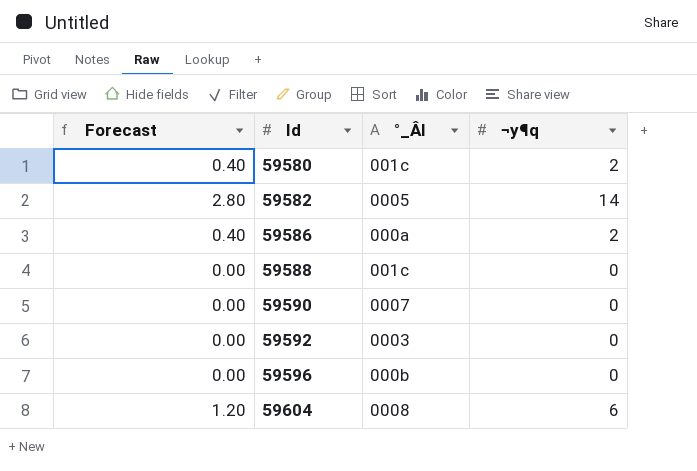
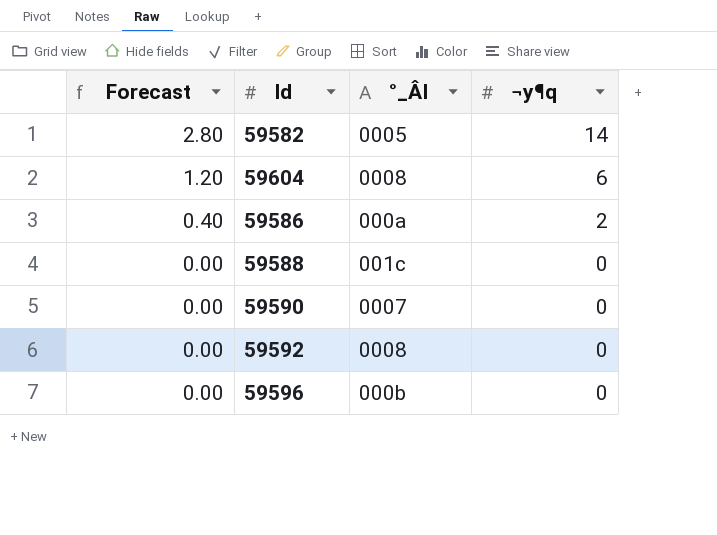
row order: Id ascending -> Forecast descending
row 59580: 0.40 | 001c | 2 -> none
59592 | °_ÂI: 0003 -> 0008

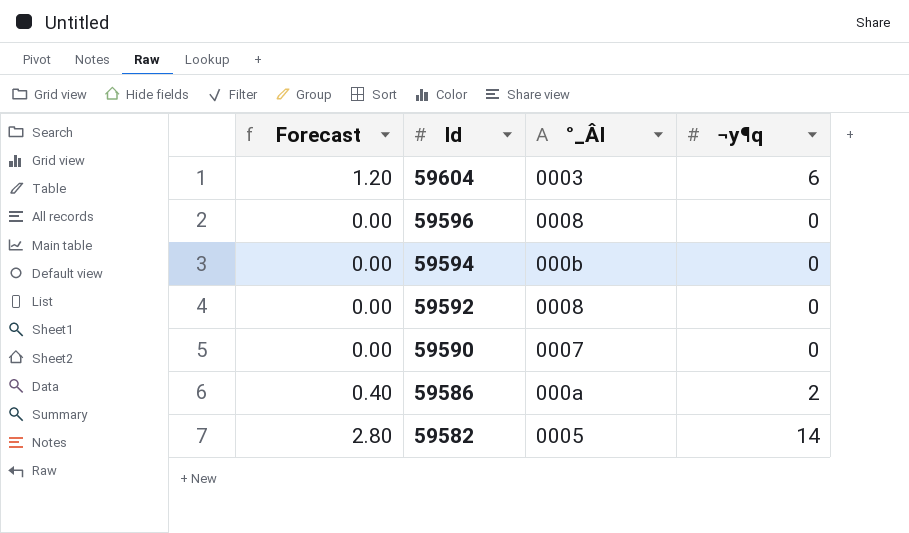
row order: Forecast descending -> Id descending
row 59588: 0.00 | 001c | 0 -> none
59604 | °_ÂI: 0008 -> 0003
59596 | °_ÂI: 000b -> 0008
row 59594: none -> 0.00 | 000b | 0

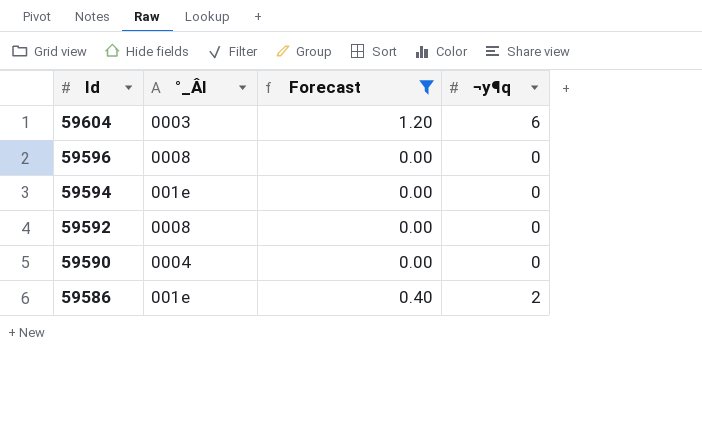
filter: none -> Forecast != 2.80
column Forecast | position: 1 -> 3
59594 | °_ÂI: 000b -> 001e
59590 | °_ÂI: 0007 -> 0004
59586 | °_ÂI: 000a -> 001e

